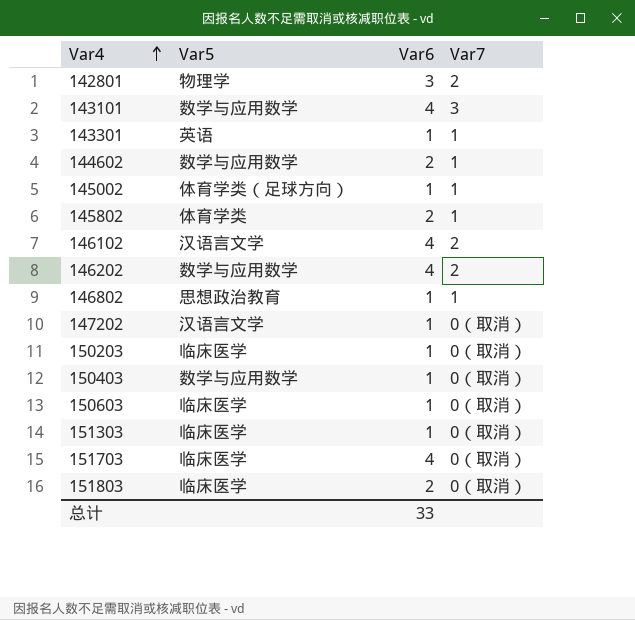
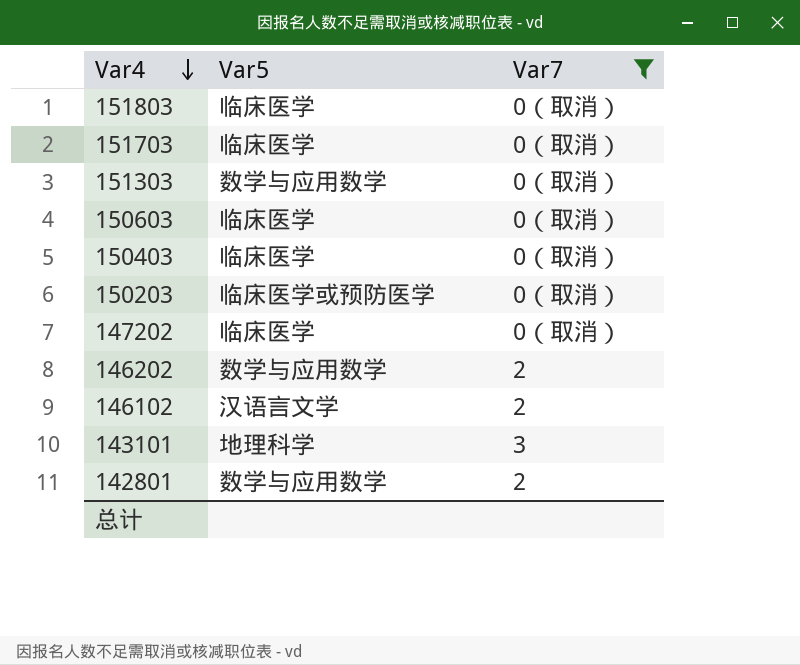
filter: none -> Var7 != 1
row order: Var4 ascending -> Var4 descending
column Var6 | position: 3 -> none
151303 | Var5: 临床医学 -> 数学与应用数学
150403 | Var5: 数学与应用数学 -> 临床医学
150203 | Var5: 临床医学 -> 临床医学或预防医学
147202 | Var5: 汉语言文学 -> 临床医学
143101 | Var5: 数学与应用数学 -> 地理科学
142801 | Var5: 物理学 -> 数学与应用数学

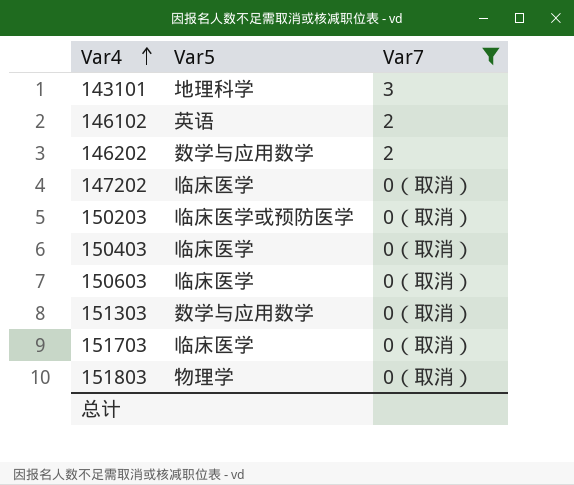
row order: Var4 descending -> Var4 ascending
row 142801: 数学与应用数学 | 2 -> none
146102 | Var5: 汉语言文学 -> 英语
151803 | Var5: 临床医学 -> 物理学

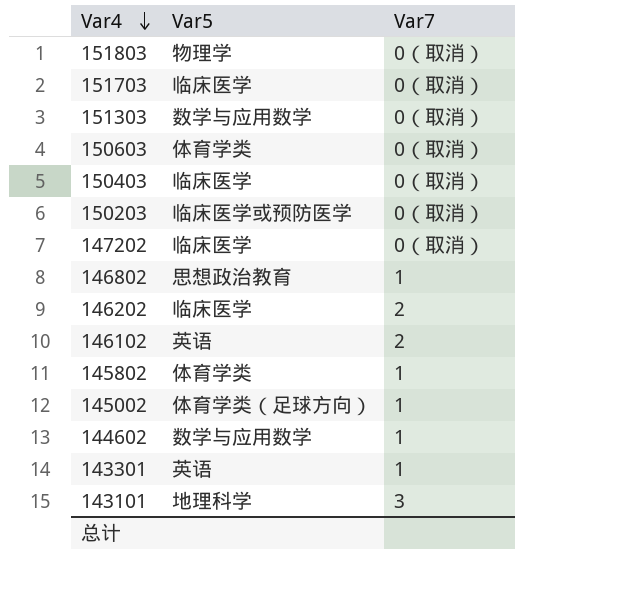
filter: Var7 != 1 -> none
row order: Var4 ascending -> Var4 descending
150603 | Var5: 临床医学 -> 体育学类
146202 | Var5: 数学与应用数学 -> 临床医学

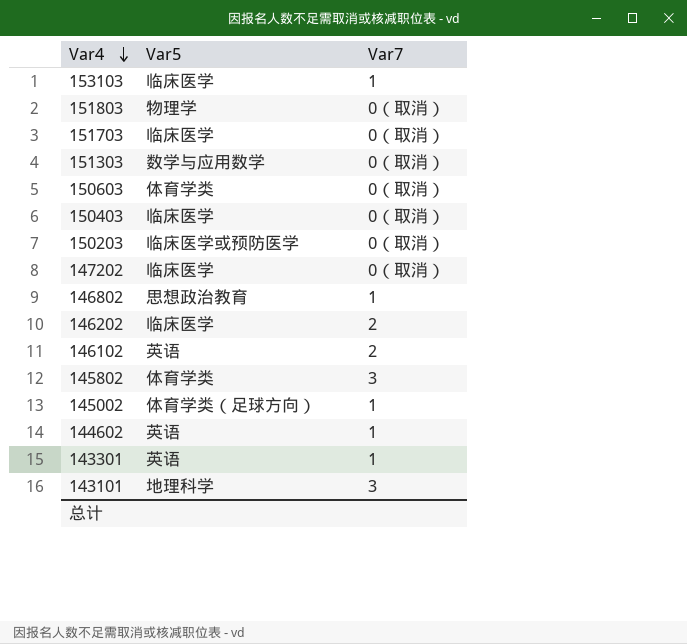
row 153103: none -> 临床医学 | 1
145802 | Var7: 1 -> 3
144602 | Var5: 数学与应用数学 -> 英语

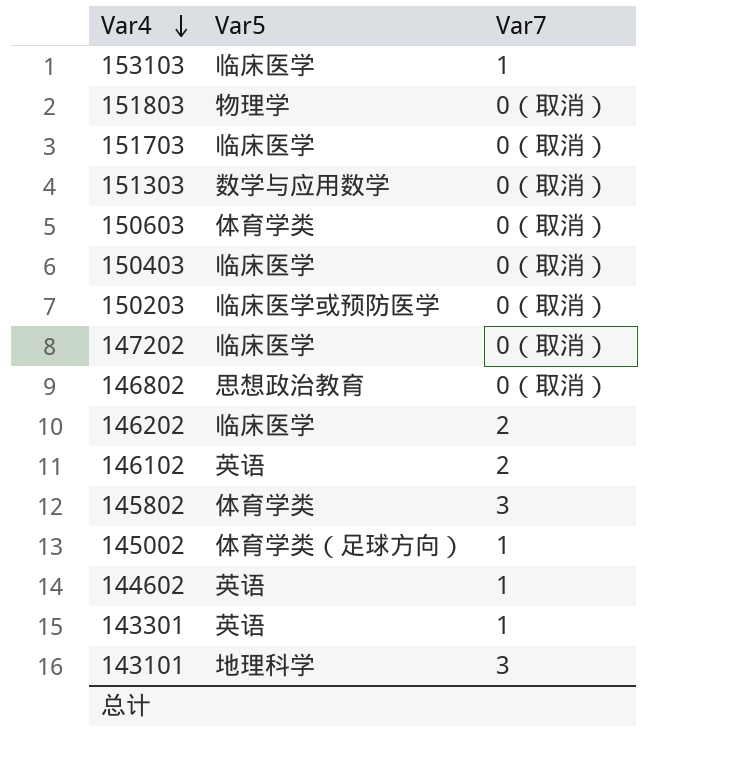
146802 | Var7: 1 -> 0（取消）

